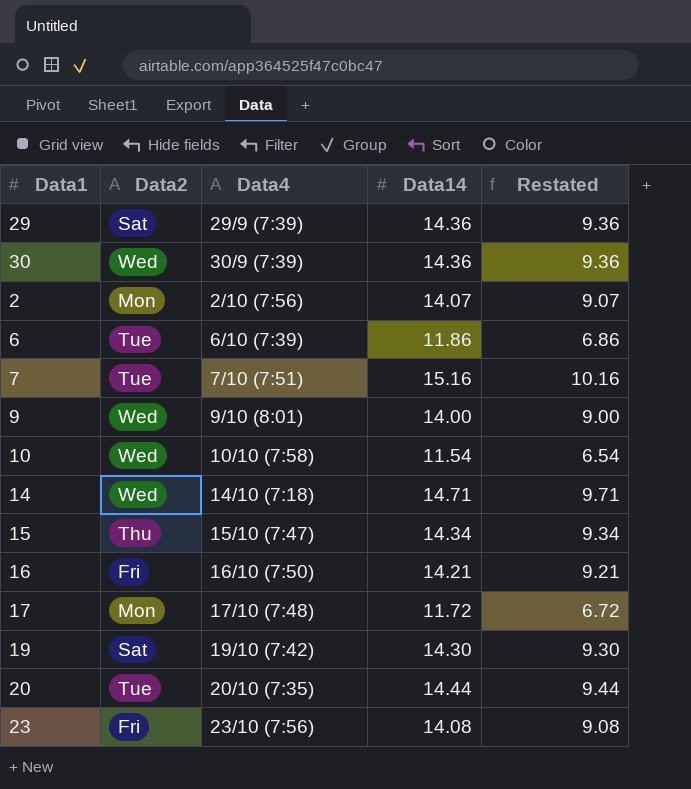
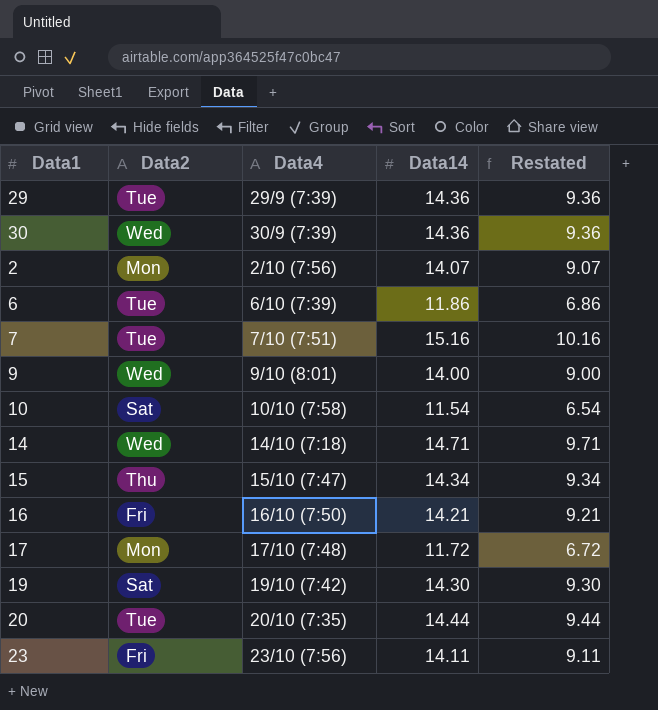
29 | Data2: Sat -> Tue
10 | Data2: Wed -> Sat
23 | Data14: 14.08 -> 14.11
23 | Restated: 9.08 -> 9.11

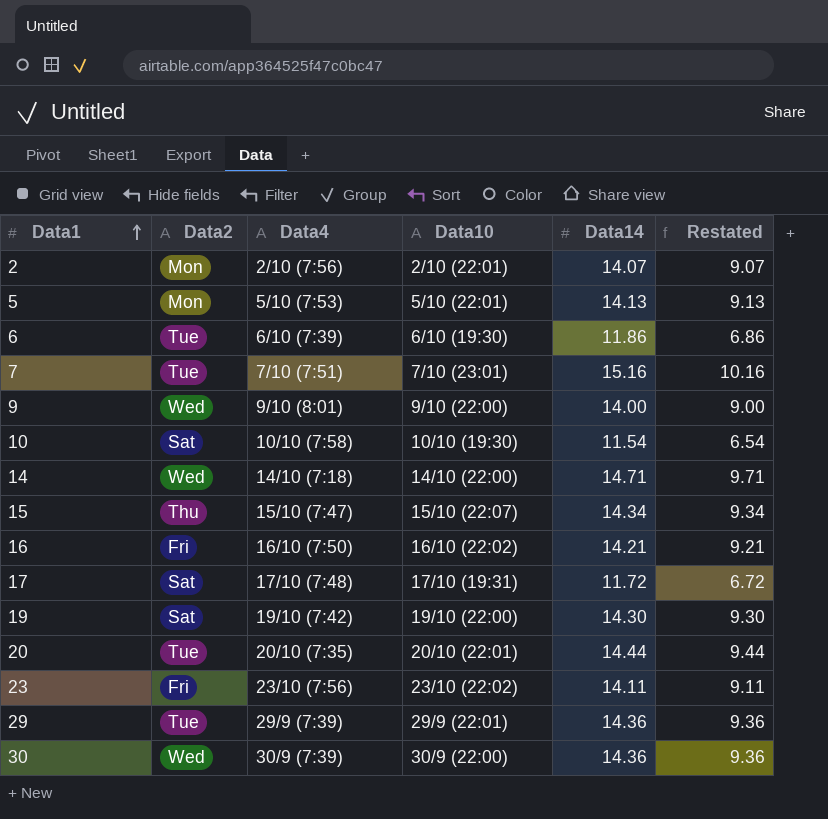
row order: none -> Data1 ascending
column Data10 | position: none -> 4
row 5: none -> Mon | 5/10 (7:53) | 5/10 (22:01) | 14.13 | 9.13
17 | Data2: Mon -> Sat

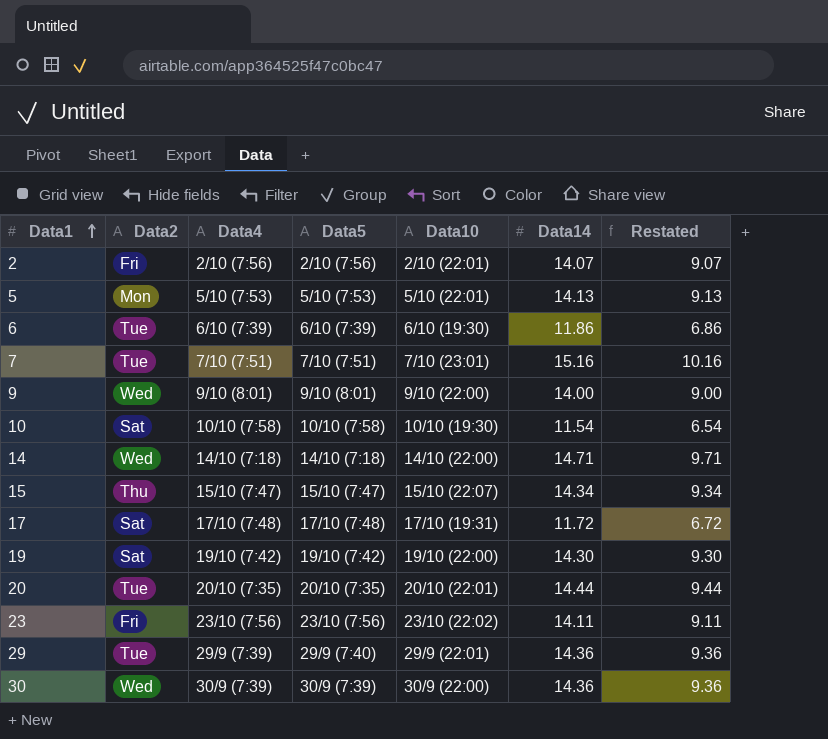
column Data5 | position: none -> 4
row 16: Fri | 16/10 (7:50) | 16/10 (22:02) | 14.21 | 9.21 -> none
2 | Data2: Mon -> Fri

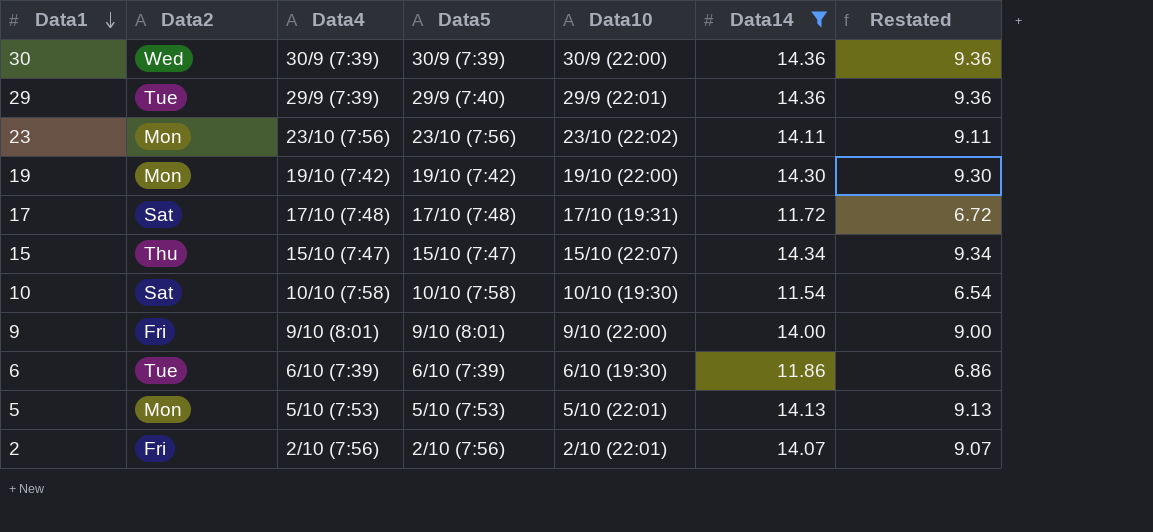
filter: none -> Data14 <= 14.36
row order: Data1 ascending -> Data1 descending
23 | Data2: Fri -> Mon
19 | Data2: Sat -> Mon
9 | Data2: Wed -> Fri

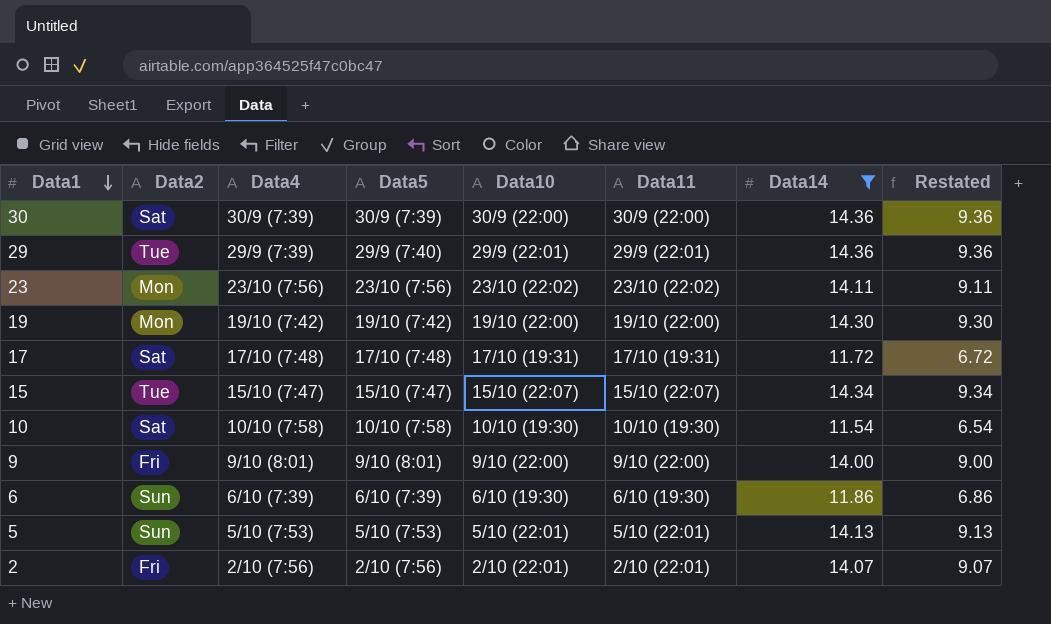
column Data11 | position: none -> 6
30 | Data2: Wed -> Sat
15 | Data2: Thu -> Tue
6 | Data2: Tue -> Sun
5 | Data2: Mon -> Sun

